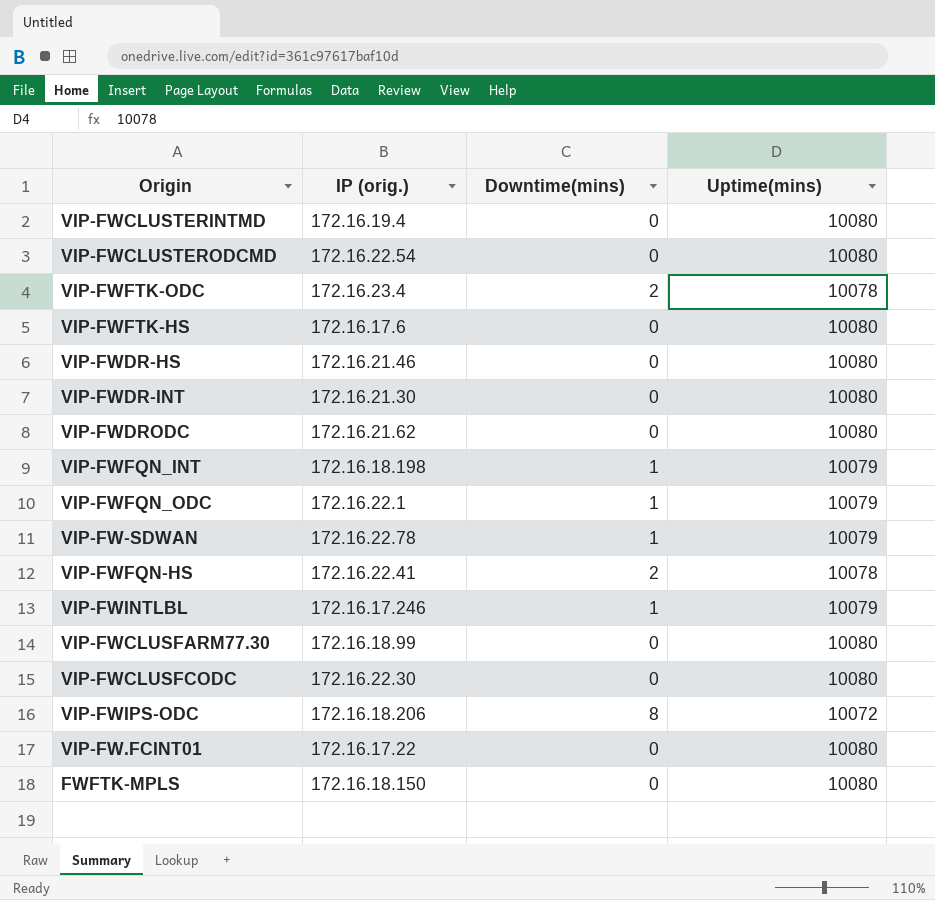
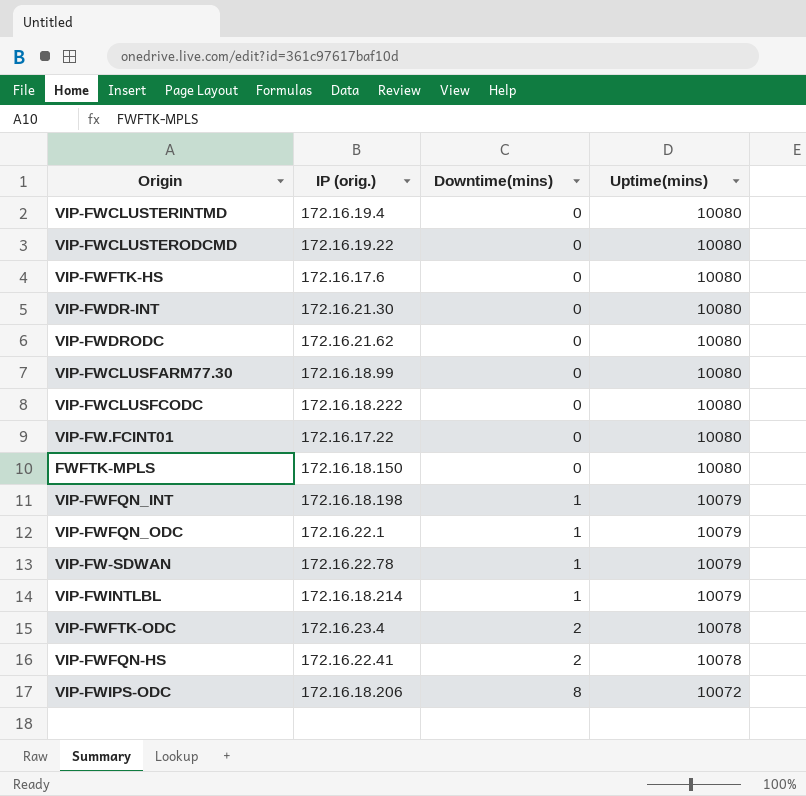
row order: none -> Downtime(mins) ascending
row VIP-FWDR-HS: 172.16.21.46 | 0 | 10080 -> none
VIP-FWCLUSTERODCMD | IP (orig.): 172.16.22.54 -> 172.16.19.22
VIP-FWCLUSFCODC | IP (orig.): 172.16.22.30 -> 172.16.18.222
VIP-FWINTLBL | IP (orig.): 172.16.17.246 -> 172.16.18.214

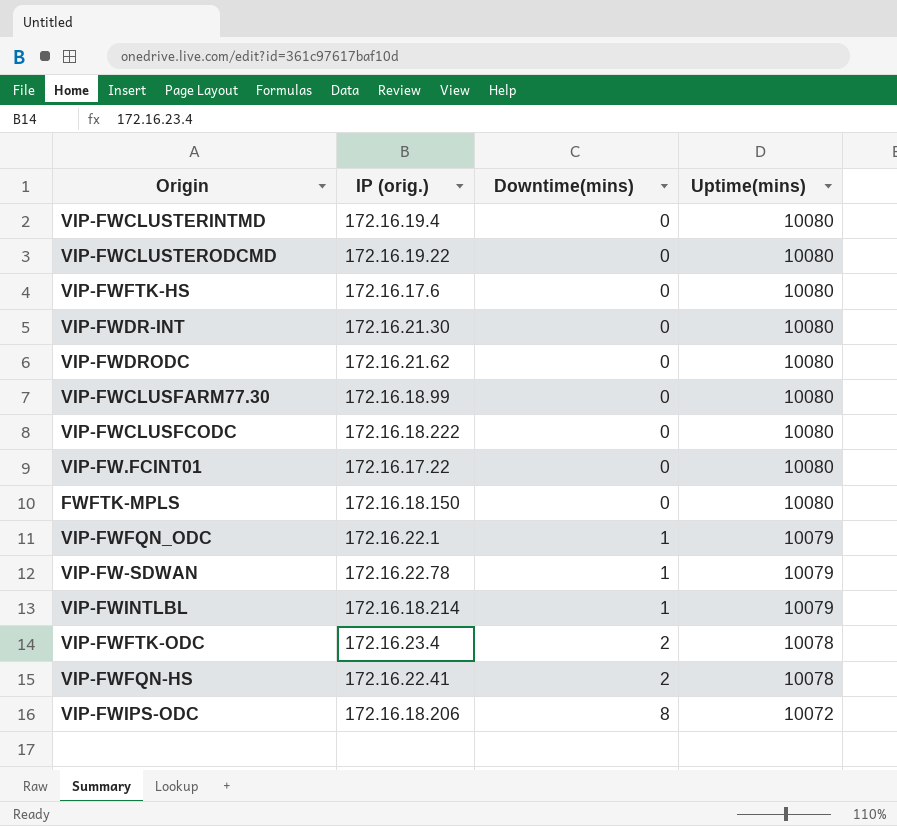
row VIP-FWFQN_INT: 172.16.18.198 | 1 | 10079 -> none

